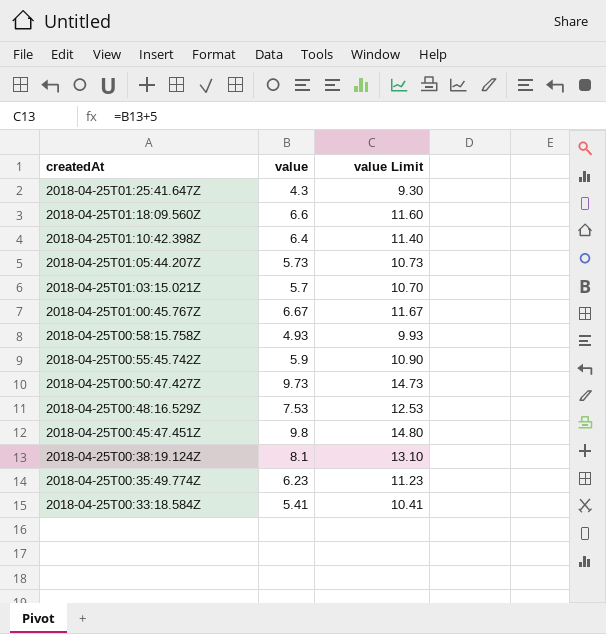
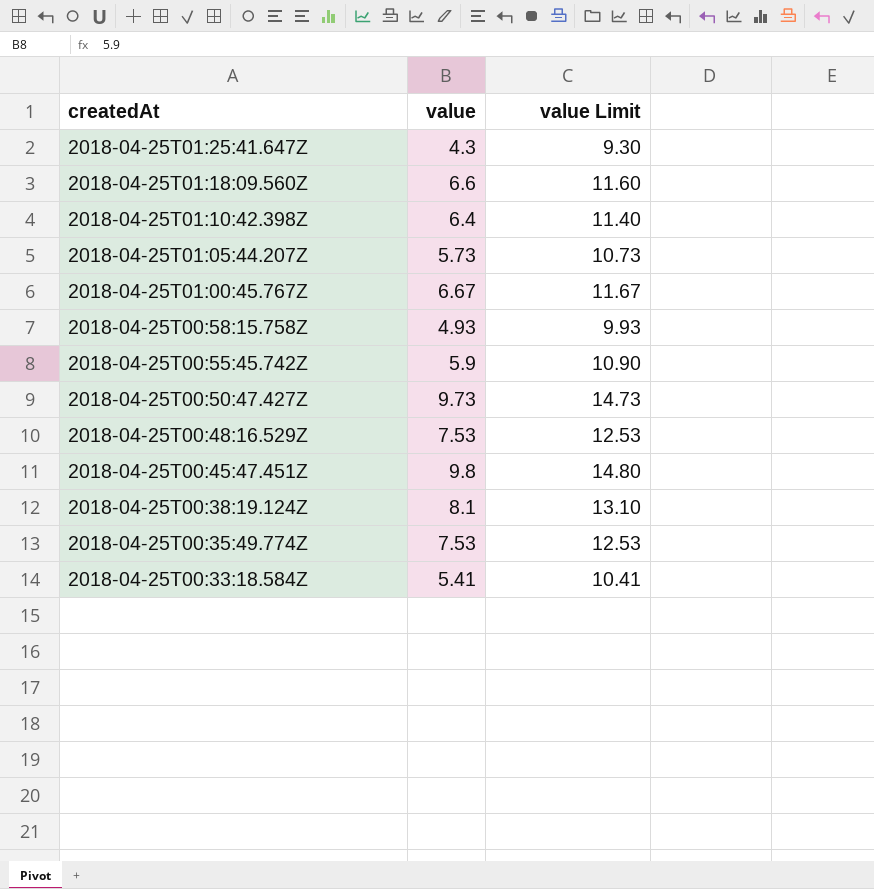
row 2018-04-25T01:03:15.021Z: 5.7 | 10.70 -> none
2018-04-25T00:35:49.774Z | value: 6.23 -> 7.53
2018-04-25T00:35:49.774Z | value Limit: 11.23 -> 12.53

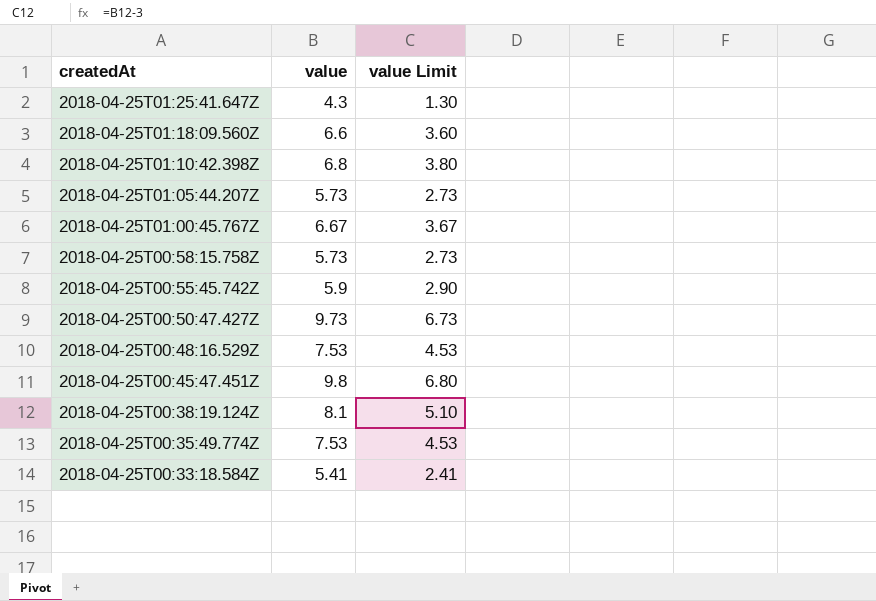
column value Limit | formula: [value] + 5 -> [value] - 3
2018-04-25T01:10:42.398Z | value: 6.4 -> 6.8
2018-04-25T00:58:15.758Z | value: 4.93 -> 5.73

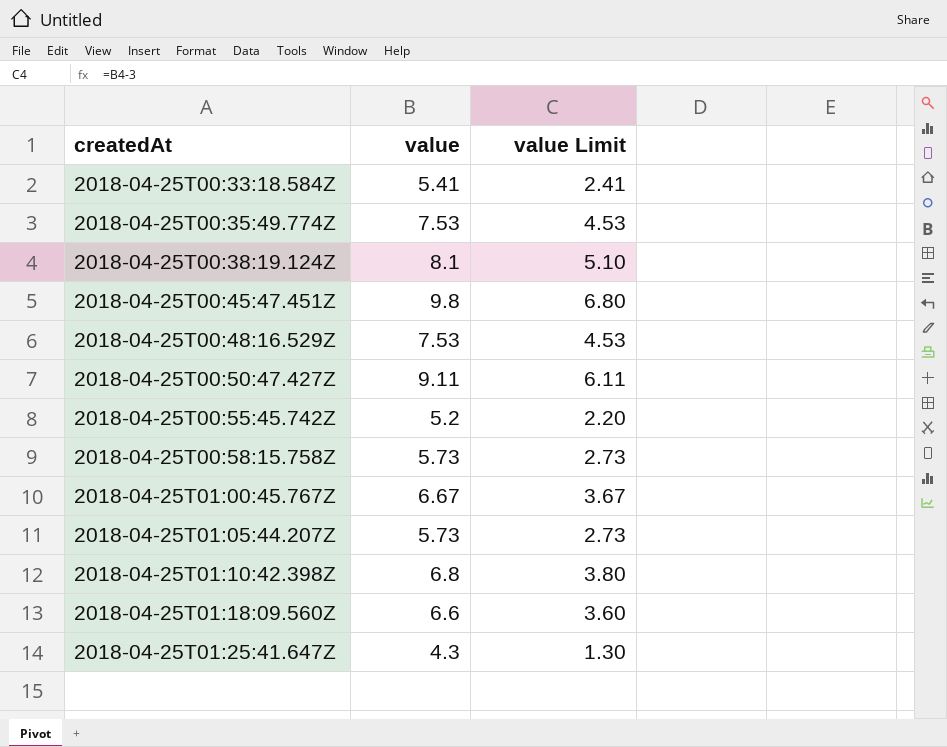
row order: createdAt descending -> createdAt ascending
2018-04-25T00:50:47.427Z | value: 9.73 -> 9.11
2018-04-25T00:50:47.427Z | value Limit: 6.73 -> 6.11
2018-04-25T00:55:45.742Z | value: 5.9 -> 5.2
2018-04-25T00:55:45.742Z | value Limit: 2.90 -> 2.20

